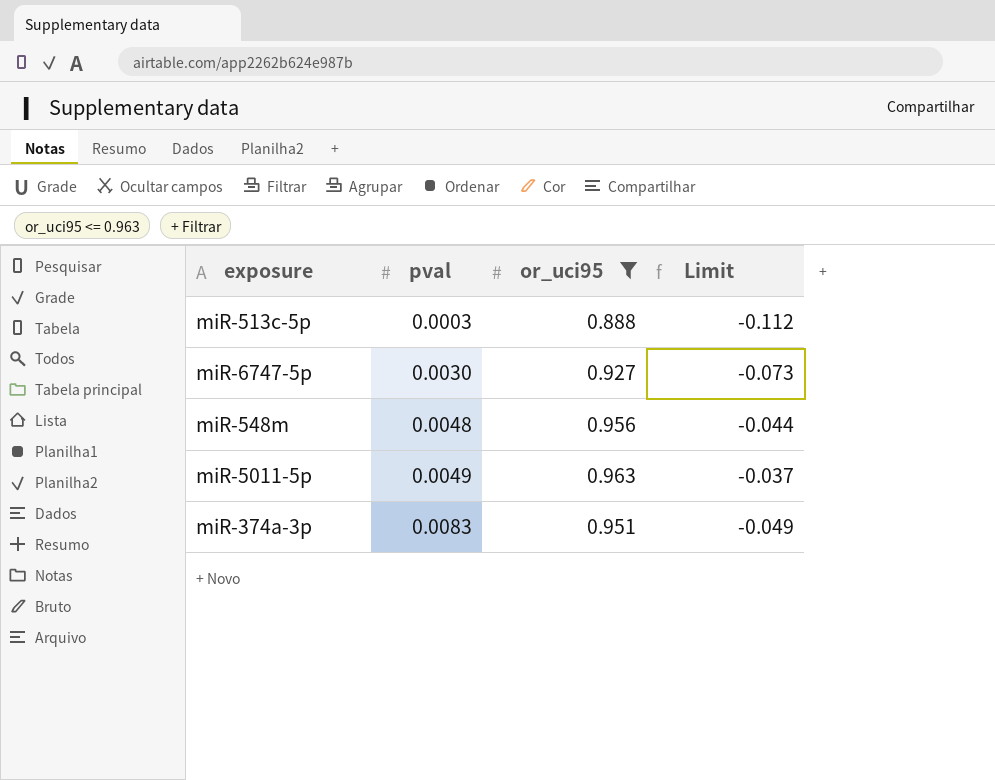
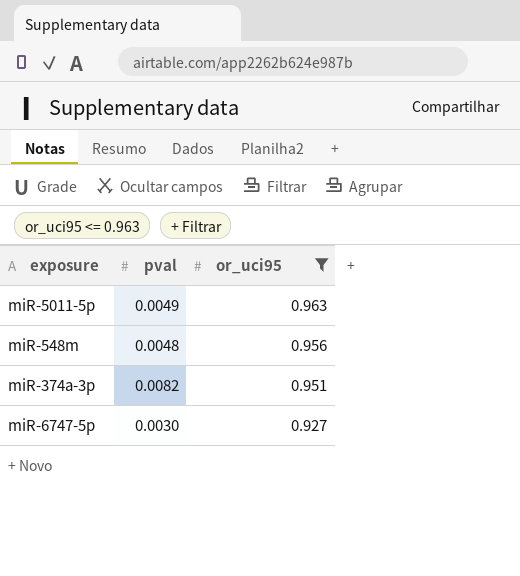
row order: pval ascending -> or_uci95 descending
column Limit | formula: [or_uci95] - 1 -> none
row miR-513c-5p: 0.0003 | 0.888 | -0.112 -> none
miR-374a-3p | pval: 0.0083 -> 0.0082

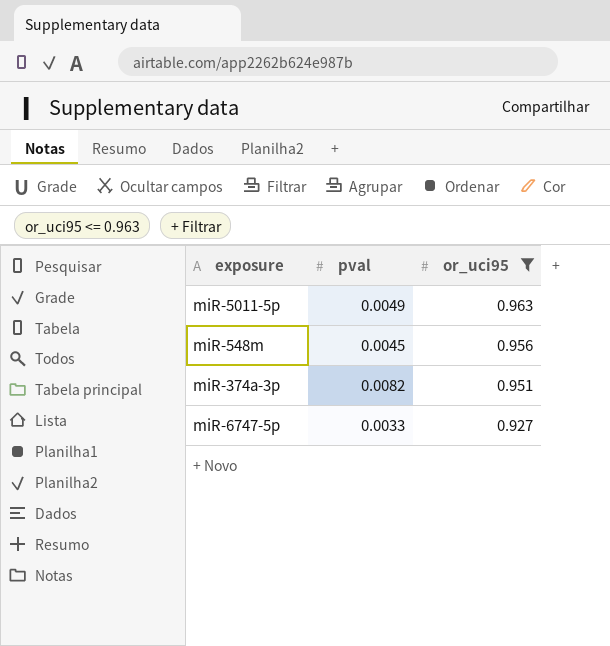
miR-548m | pval: 0.0048 -> 0.0045
miR-6747-5p | pval: 0.0030 -> 0.0033

